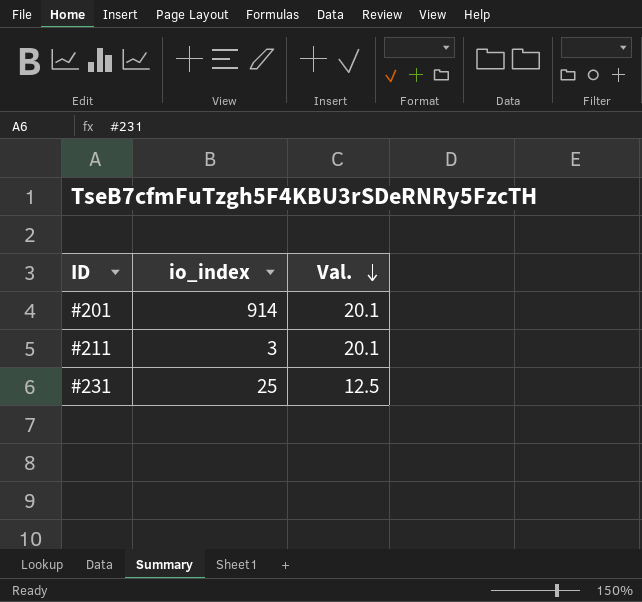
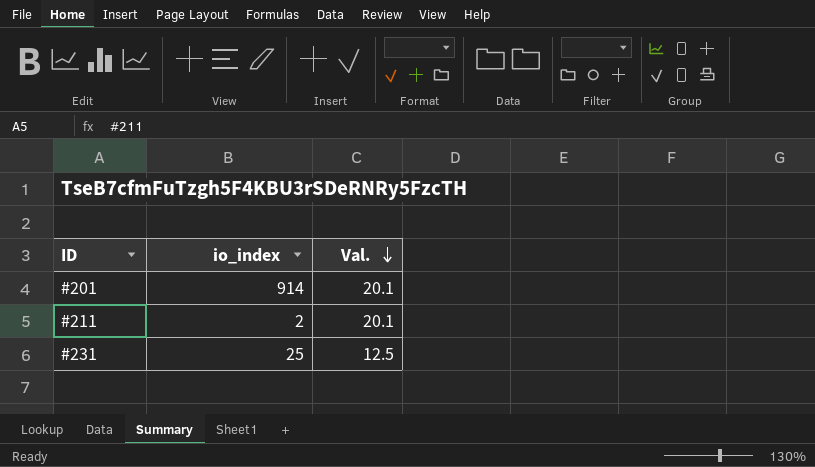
#211 | io_index: 3 -> 2

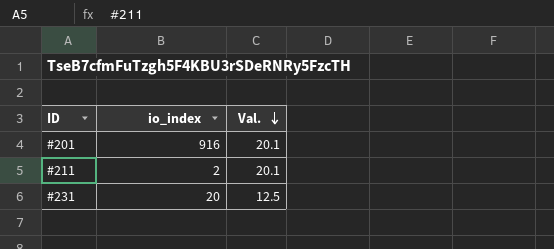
#201 | io_index: 914 -> 916
#231 | io_index: 25 -> 20

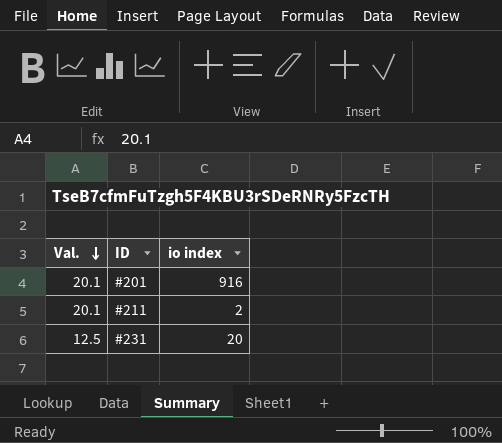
column Val. | position: 3 -> 1
column name: io_index -> io index

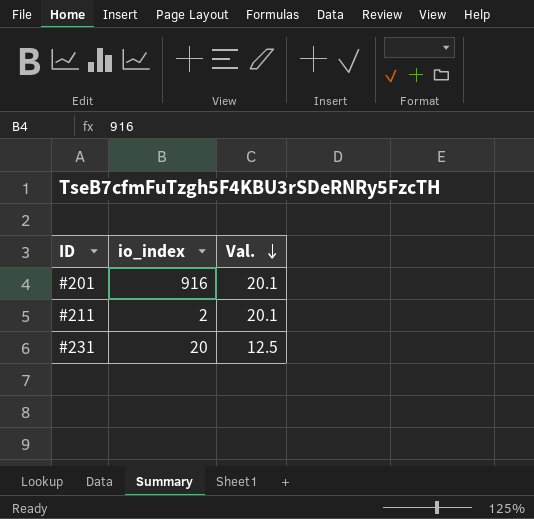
column name: io index -> io_index
column Val. | position: 1 -> 3

